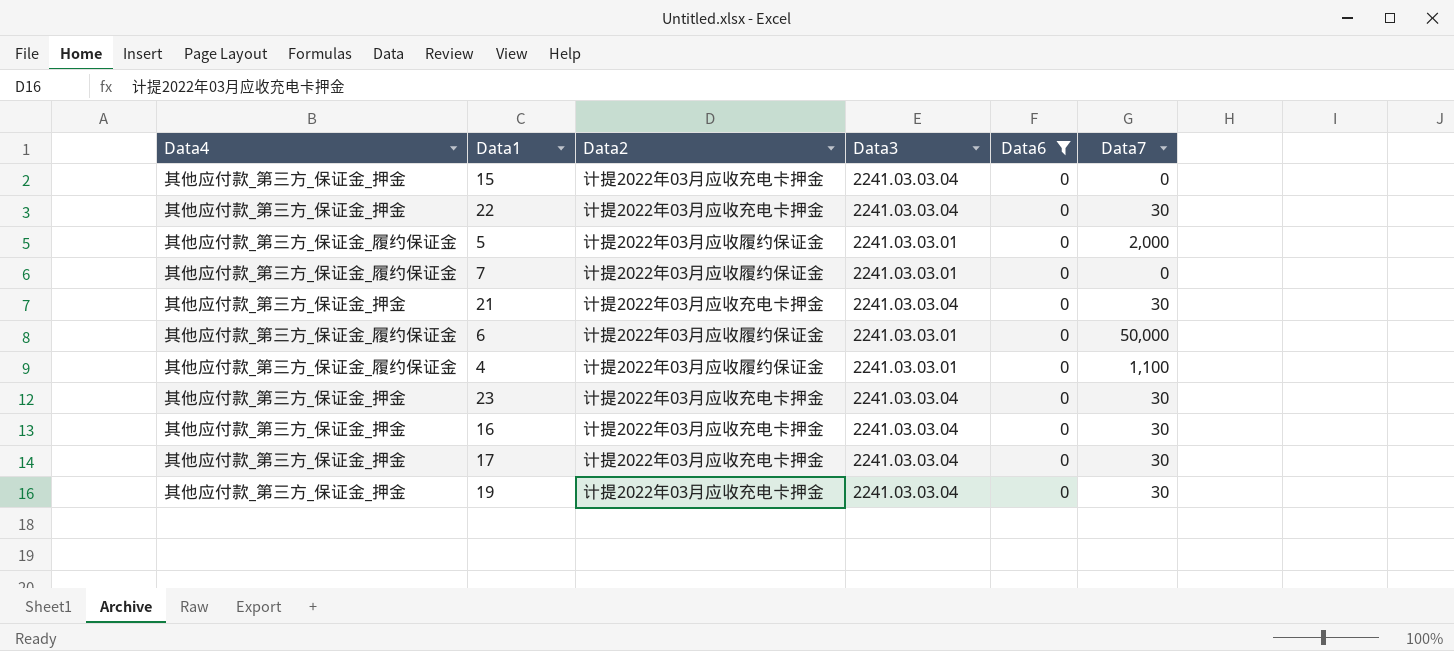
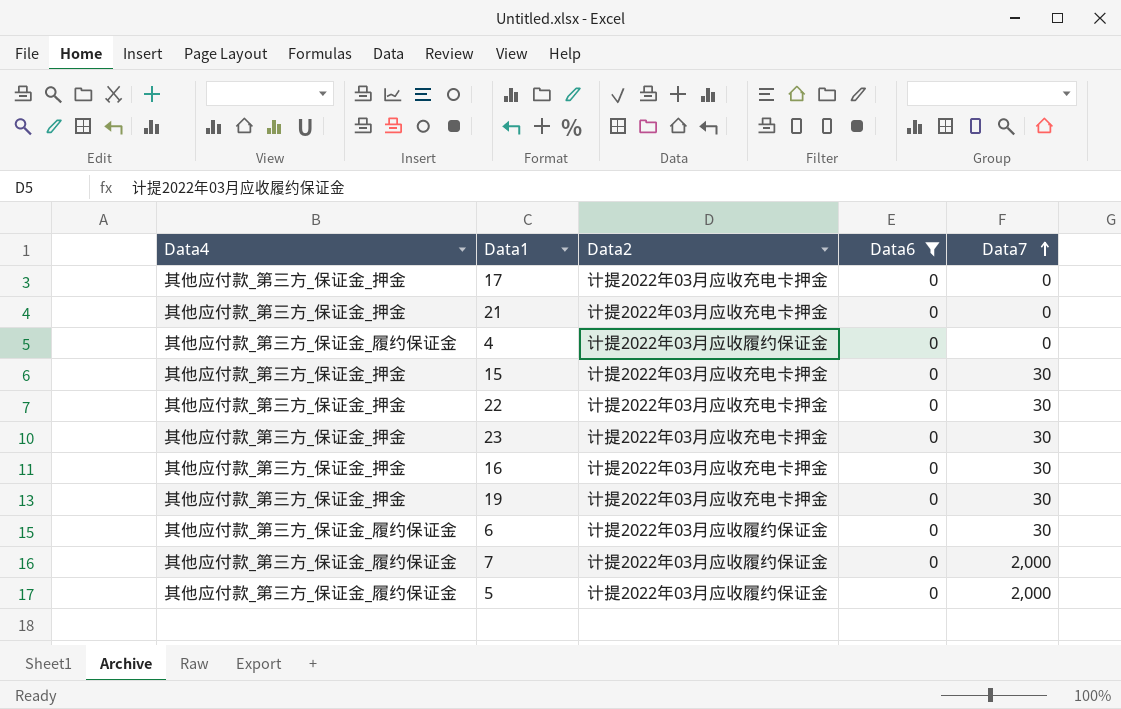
row order: none -> Data7 ascending
column Data3 | position: 4 -> none
17 | Data7: 30 -> 0
21 | Data7: 30 -> 0
4 | Data7: 1,100 -> 0
15 | Data7: 0 -> 30
6 | Data7: 50,000 -> 30
7 | Data7: 0 -> 2,000

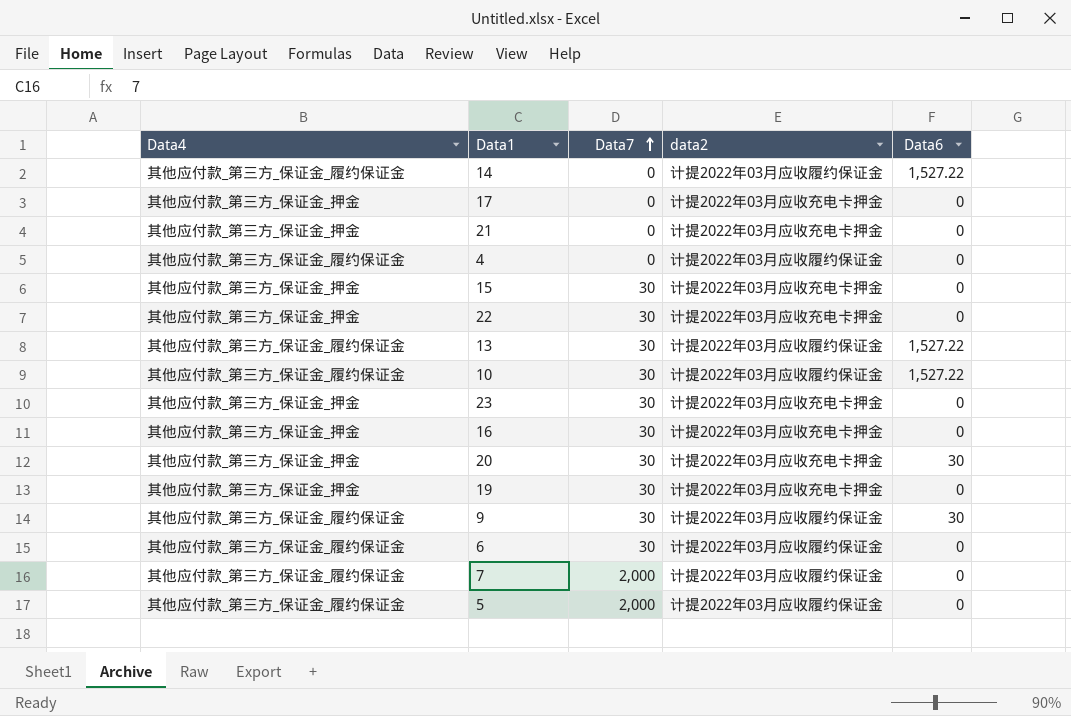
filter: Data6 = 0 -> none
column Data7 | position: 5 -> 3
column name: Data2 -> data2

